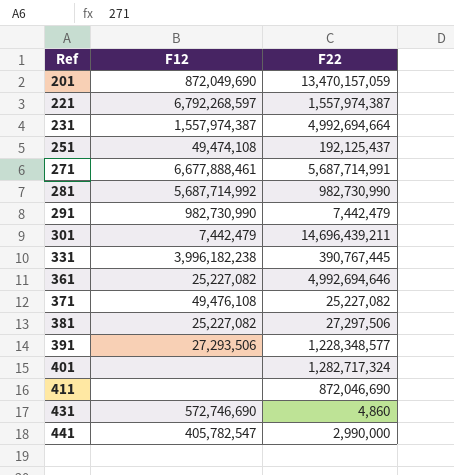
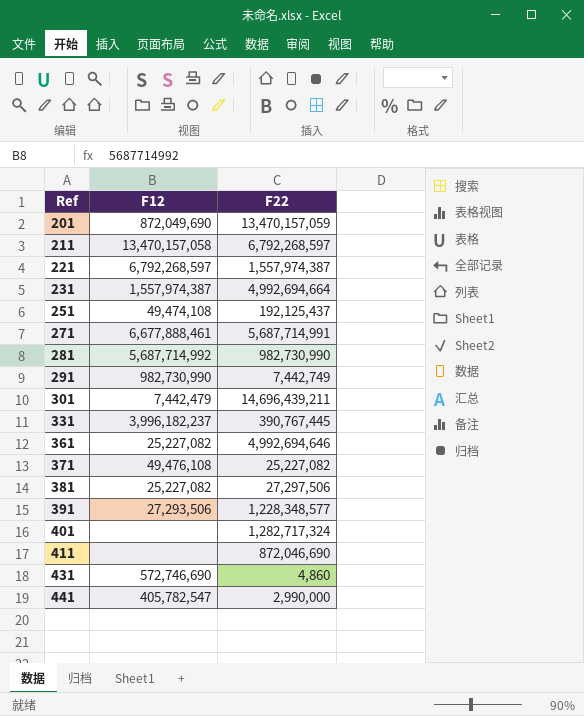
row 211: none -> 13,470,157,058 | 6,792,268,597
291 | F22: 7,442,479 -> 7,442,749
331 | F12: 3,996,182,238 -> 3,996,182,237

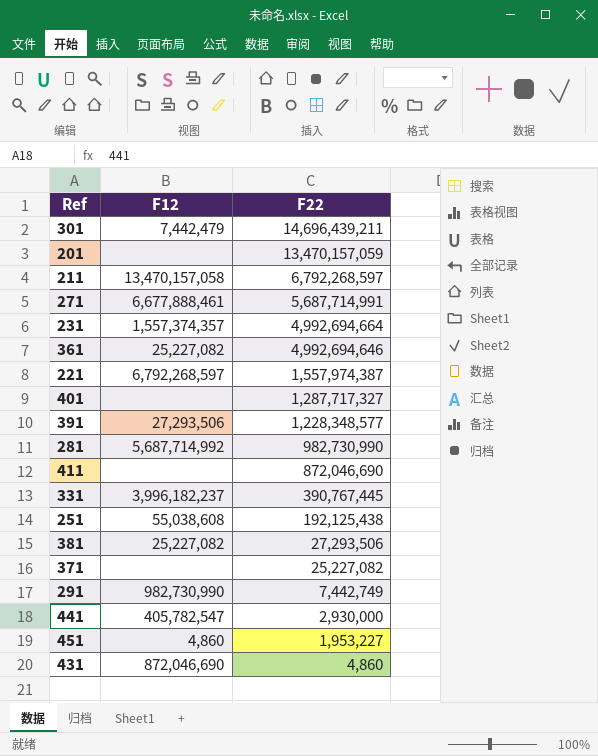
row order: Ref ascending -> F22 descending
201 | F12: 872,049,690 -> none
231 | F12: 1,557,974,387 -> 1,557,374,357
401 | F22: 1,282,717,324 -> 1,287,717,327
251 | F12: 49,474,108 -> 55,038,608
251 | F22: 192,125,437 -> 192,125,438
381 | F22: 27,297,506 -> 27,293,506
371 | F12: 49,476,108 -> none
441 | F22: 2,990,000 -> 2,930,000
row 451: none -> 4,860 | 1,953,227
431 | F12: 572,746,690 -> 872,046,690

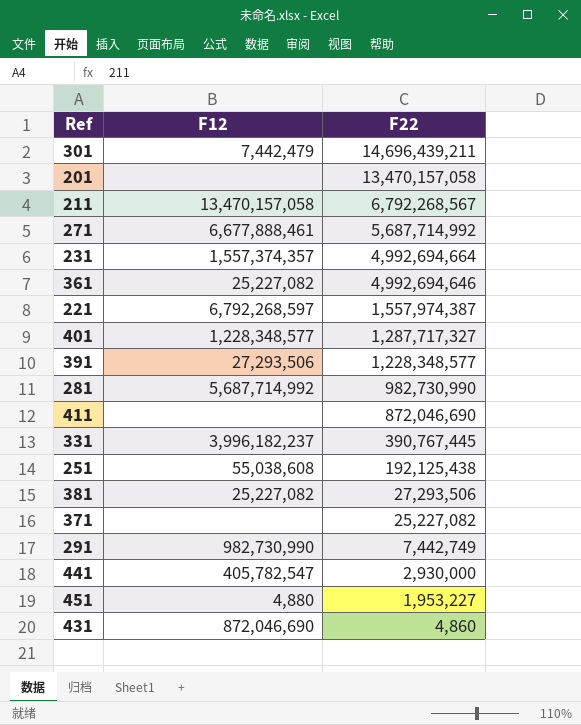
201 | F22: 13,470,157,059 -> 13,470,157,058
211 | F22: 6,792,268,597 -> 6,792,268,567
271 | F22: 5,687,714,991 -> 5,687,714,992
401 | F12: none -> 1,228,348,577
451 | F12: 4,860 -> 4,880

